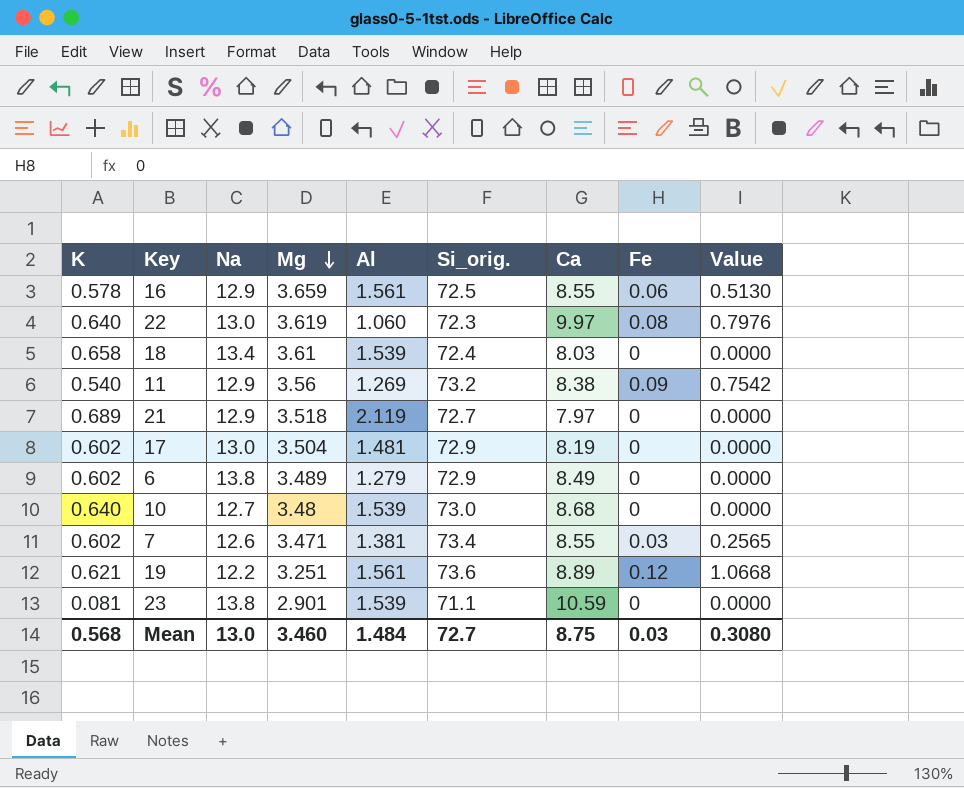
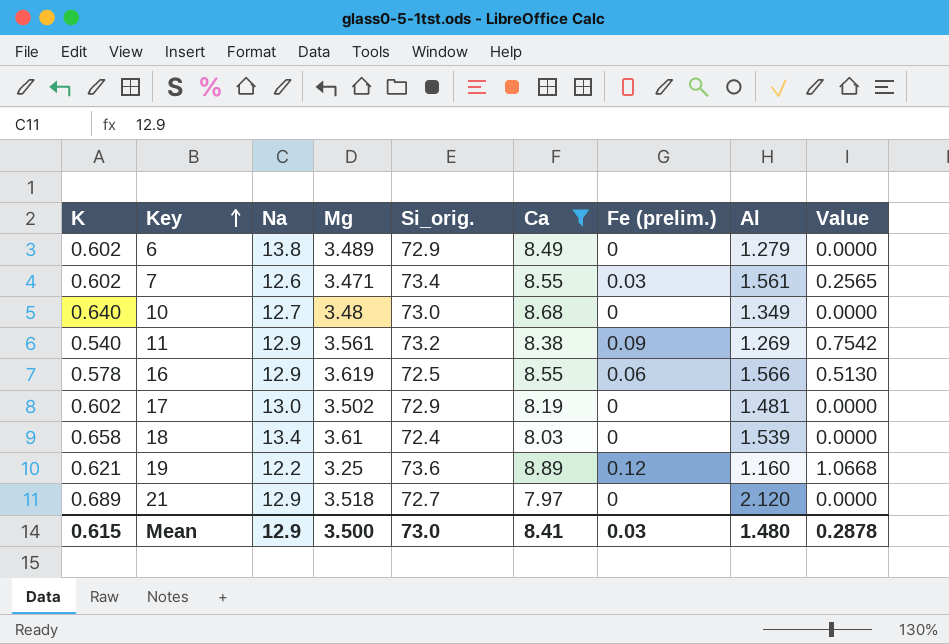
filter: none -> Ca <= 8.89
row order: Mg descending -> Key ascending
column name: Fe -> Fe (prelim.)
column Al | position: 5 -> 8
7 | Al: 1.381 -> 1.561
10 | Al: 1.539 -> 1.349
11 | Mg: 3.56 -> 3.561
16 | Mg: 3.659 -> 3.619
16 | Al: 1.561 -> 1.566
17 | Mg: 3.504 -> 3.502
19 | Mg: 3.251 -> 3.25
19 | Al: 1.561 -> 1.160
21 | Al: 2.119 -> 2.120
Mean | K: 0.568 -> 0.615
Mean | Na: 13.0 -> 12.9
Mean | Mg: 3.460 -> 3.500
Mean | Si_orig.: 72.7 -> 73.0
Mean | Ca: 8.75 -> 8.41
Mean | Al: 1.484 -> 1.480
Mean | Value: 0.3080 -> 0.2878

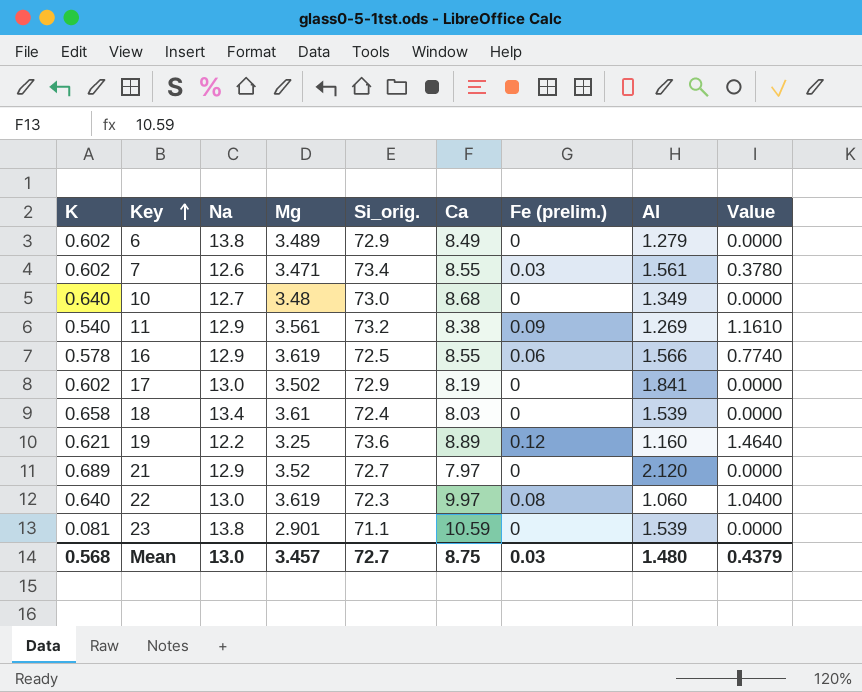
filter: Ca <= 8.89 -> none
column Value | formula: [Ca] * [Fe (prelim.)] -> [Na] * [Fe (prelim.)]
17 | Al: 1.481 -> 1.841
21 | Mg: 3.518 -> 3.52
Mean | K: 0.615 -> 0.568
Mean | Na: 12.9 -> 13.0
Mean | Mg: 3.500 -> 3.457
Mean | Si_orig.: 73.0 -> 72.7
Mean | Ca: 8.41 -> 8.75
Mean | Value: 0.2878 -> 0.4379

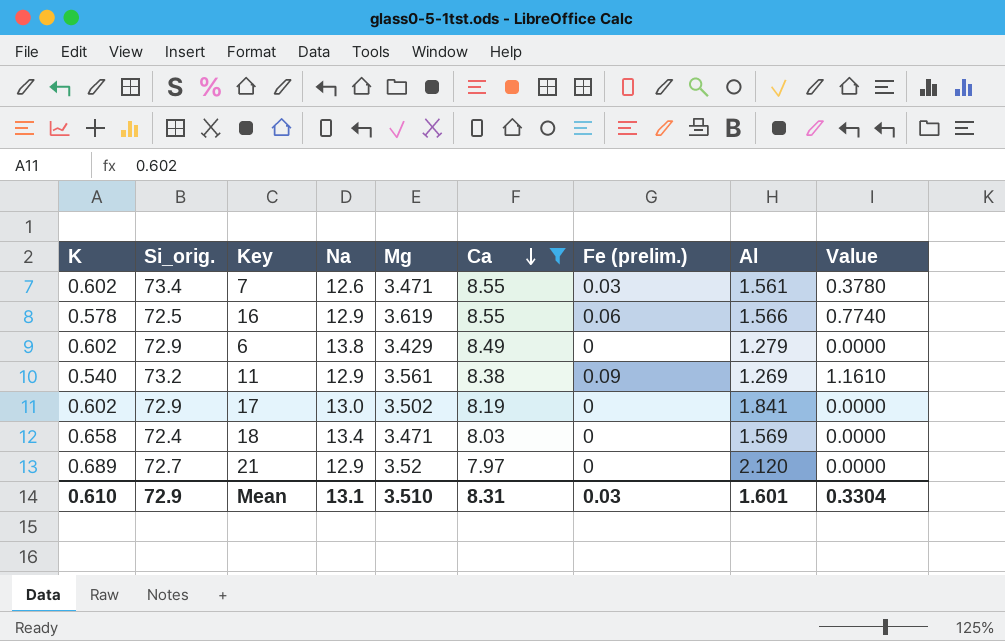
filter: none -> Ca <= 8.55
row order: Key ascending -> Ca descending
column Si_orig. | position: 5 -> 2
6 | Mg: 3.489 -> 3.429
18 | Mg: 3.61 -> 3.471
18 | Al: 1.539 -> 1.569
Mean | K: 0.568 -> 0.610
Mean | Si_orig.: 72.7 -> 72.9
Mean | Na: 13.0 -> 13.1
Mean | Mg: 3.457 -> 3.510
Mean | Ca: 8.75 -> 8.31
Mean | Al: 1.480 -> 1.601
Mean | Value: 0.4379 -> 0.3304

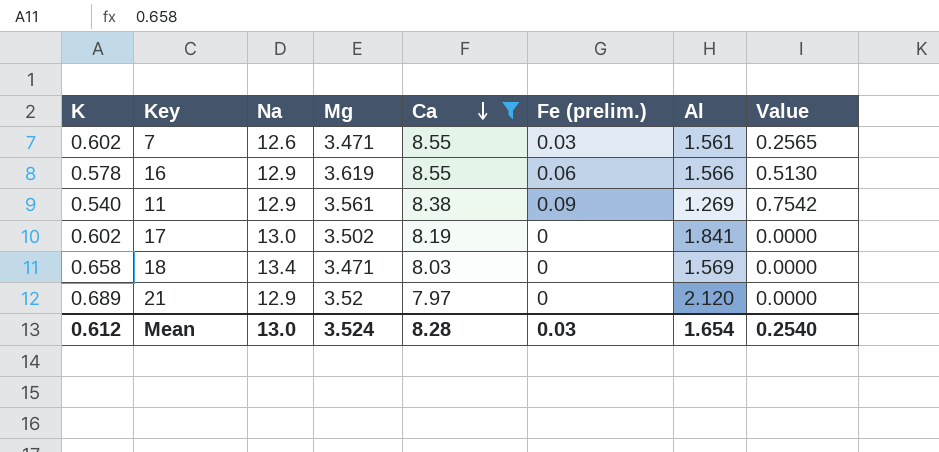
column Si_orig. | position: 2 -> none
column Value | formula: [Na] * [Fe (prelim.)] -> [Ca] * [Fe (prelim.)]
row 6: 0.602 | 72.9 | 13.8 | 3.429 | 8.49 | 0 | 1.279 | 0.0000 -> none
Mean | K: 0.610 -> 0.612
Mean | Na: 13.1 -> 13.0
Mean | Mg: 3.510 -> 3.524
Mean | Ca: 8.31 -> 8.28
Mean | Al: 1.601 -> 1.654
Mean | Value: 0.3304 -> 0.2540

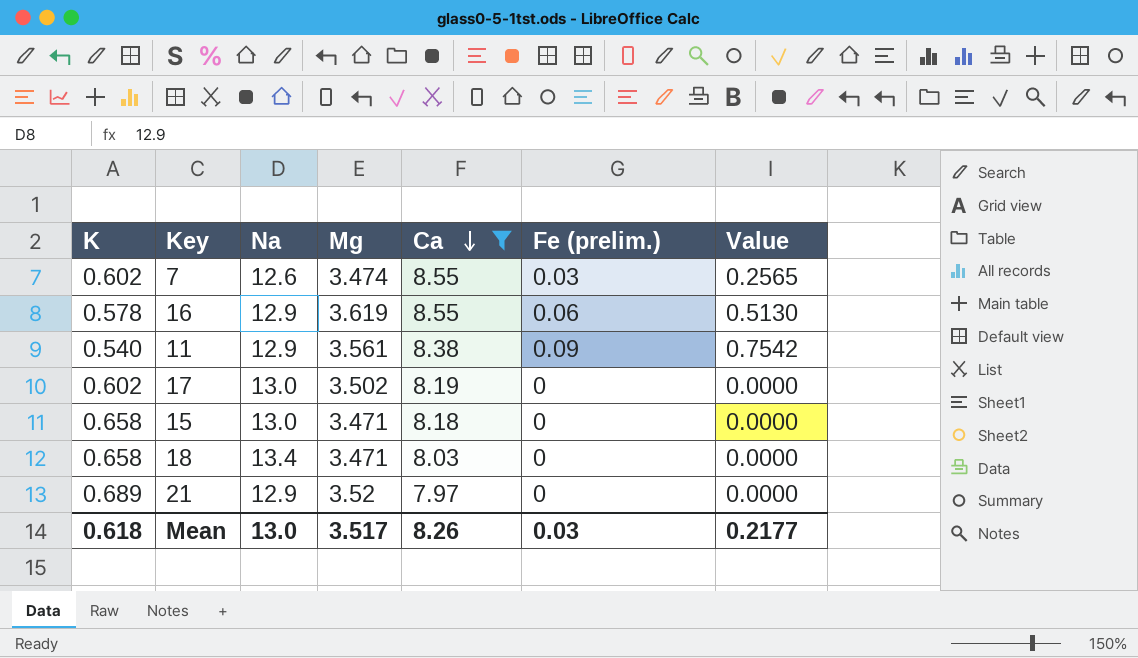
column Al | position: 7 -> none
7 | Mg: 3.471 -> 3.474
row 15: none -> 0.658 | 13.0 | 3.471 | 8.18 | 0 | 0.0000
Mean | K: 0.612 -> 0.618
Mean | Mg: 3.524 -> 3.517
Mean | Ca: 8.28 -> 8.26
Mean | Value: 0.2540 -> 0.2177

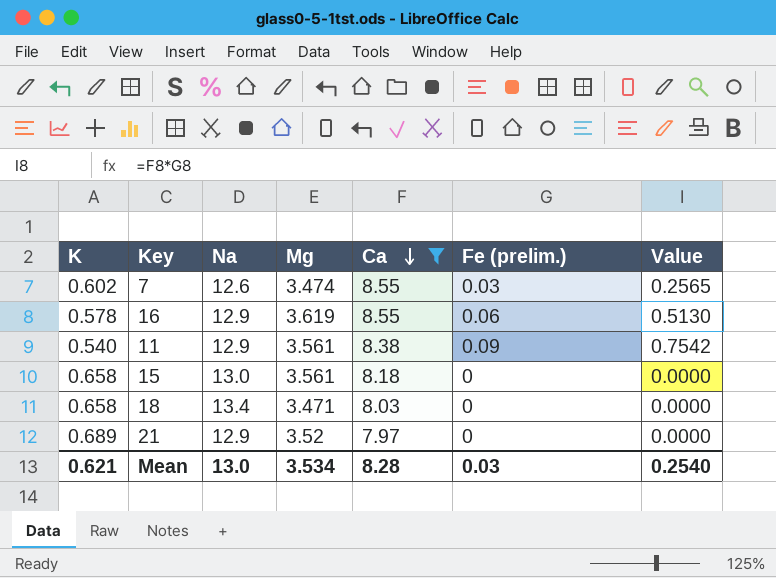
row 17: 0.602 | 13.0 | 3.502 | 8.19 | 0 | 0.0000 -> none
15 | Mg: 3.471 -> 3.561
Mean | K: 0.618 -> 0.621
Mean | Mg: 3.517 -> 3.534
Mean | Ca: 8.26 -> 8.28
Mean | Value: 0.2177 -> 0.2540

